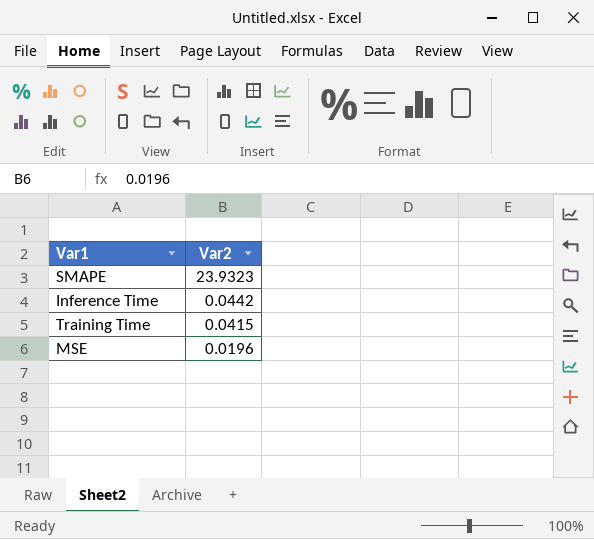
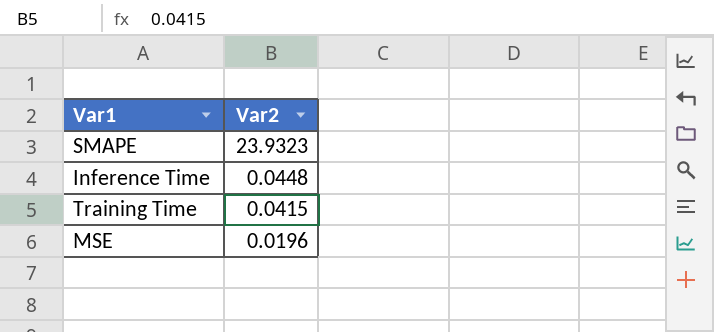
Inference Time | Var2: 0.0442 -> 0.0448

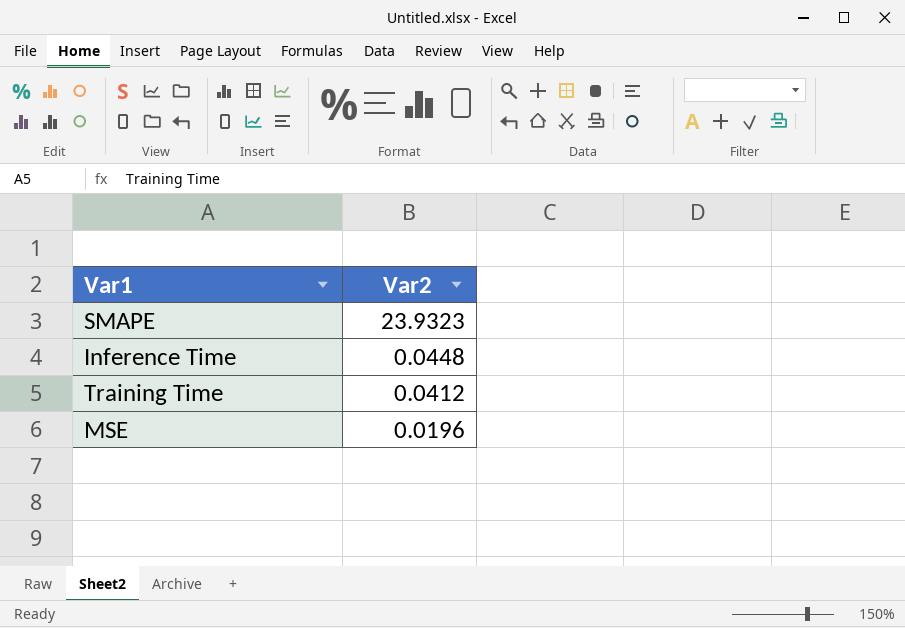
Training Time | Var2: 0.0415 -> 0.0412

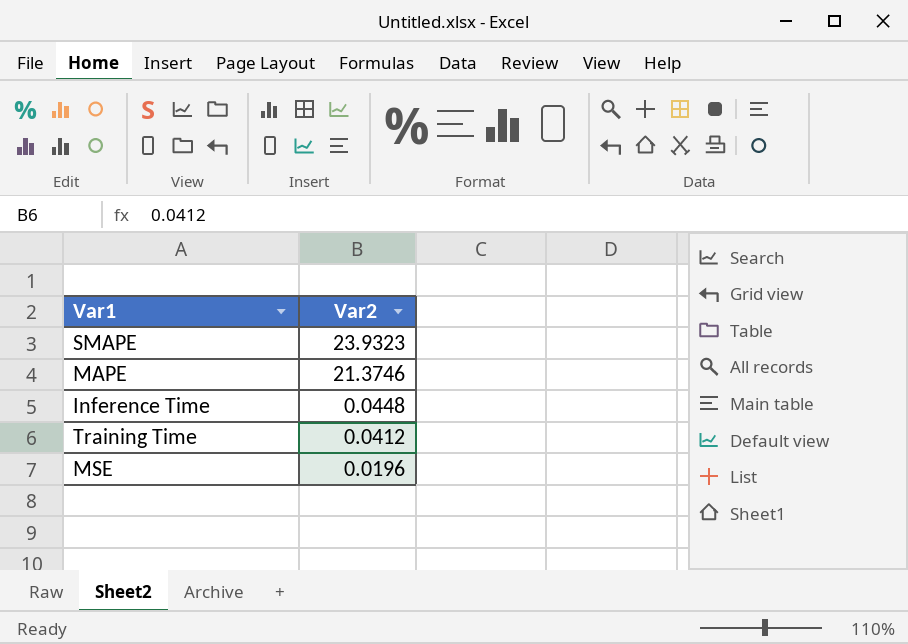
row MAPE: none -> 21.3746

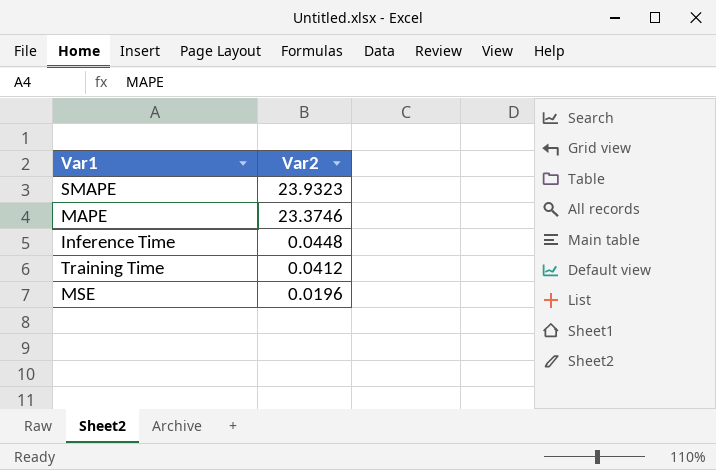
MAPE | Var2: 21.3746 -> 23.3746

